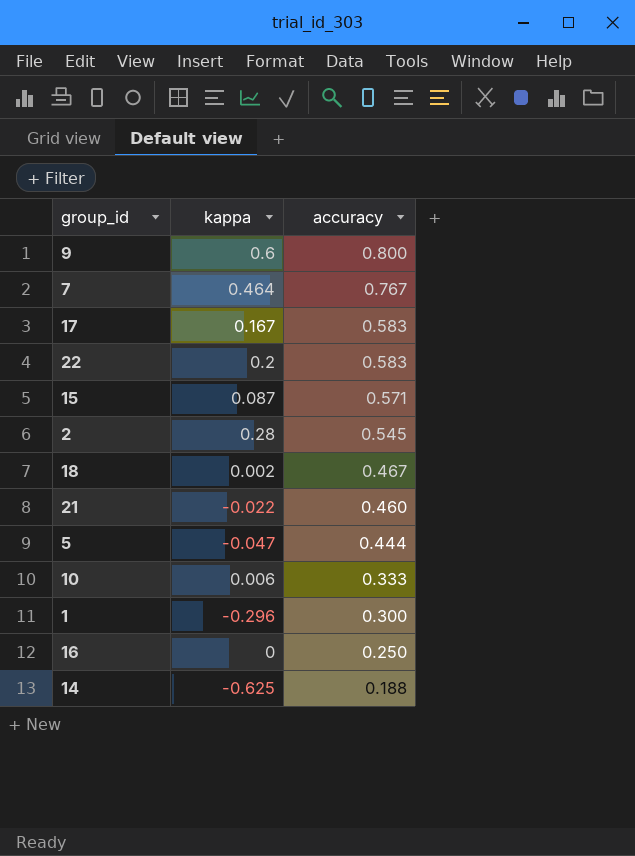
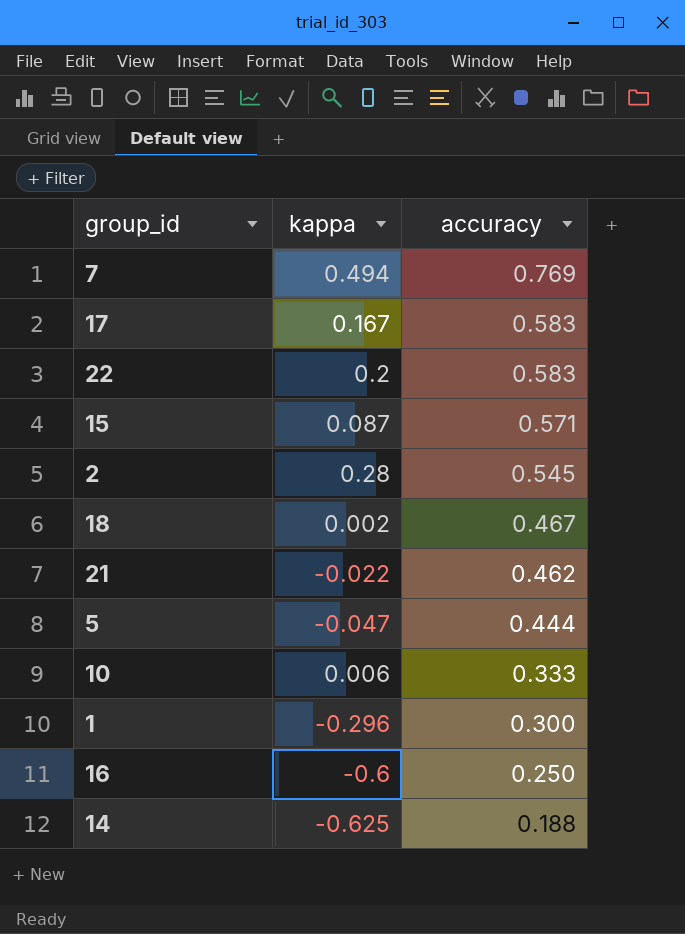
row 9: 0.6 | 0.800 -> none
7 | kappa: 0.464 -> 0.494
7 | accuracy: 0.767 -> 0.769
21 | accuracy: 0.460 -> 0.462
16 | kappa: 0 -> -0.6

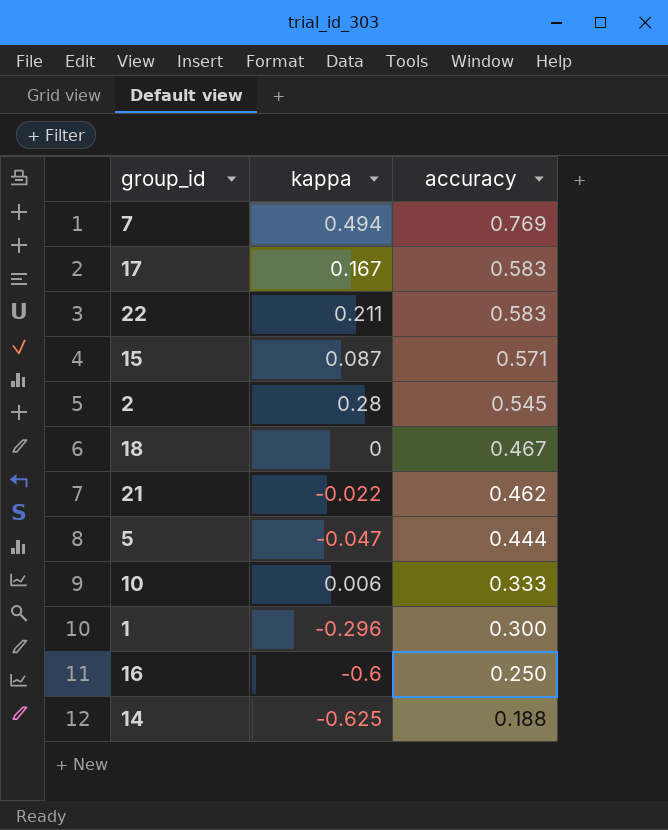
22 | kappa: 0.2 -> 0.211
18 | kappa: 0.002 -> 0

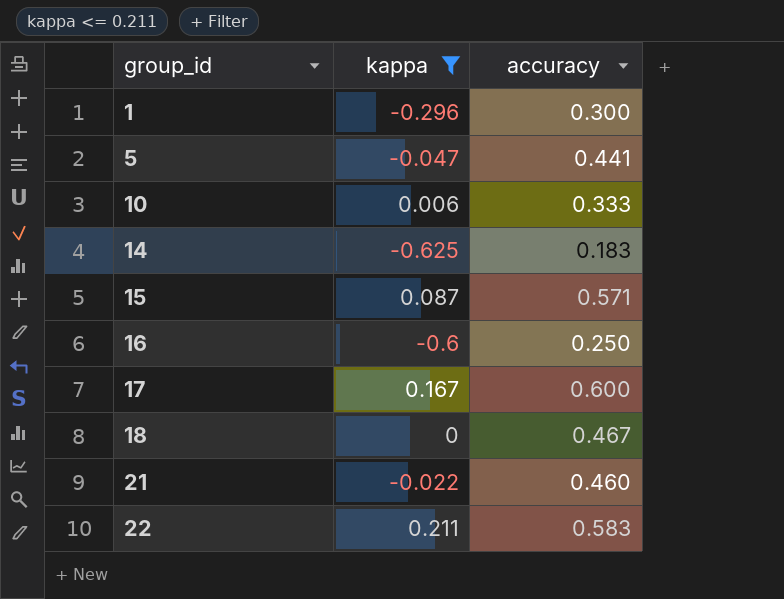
filter: none -> kappa <= 0.211
row order: accuracy descending -> group_id ascending
5 | accuracy: 0.444 -> 0.441
14 | accuracy: 0.188 -> 0.183
17 | accuracy: 0.583 -> 0.600
21 | accuracy: 0.462 -> 0.460

